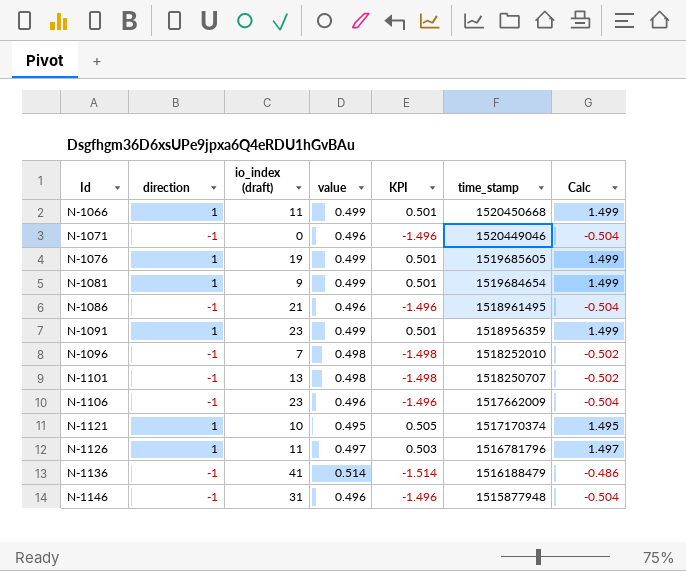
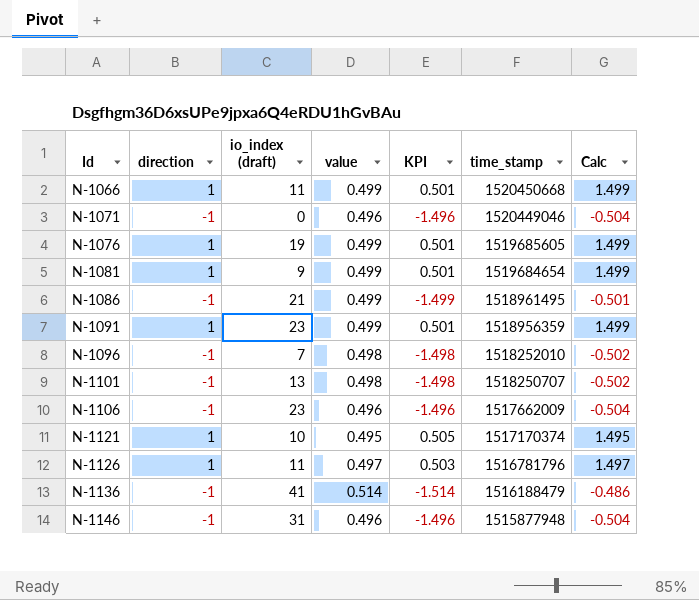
N-1086 | value: 0.496 -> 0.499
N-1086 | KPI: -1.496 -> -1.499
N-1086 | Calc: -0.504 -> -0.501

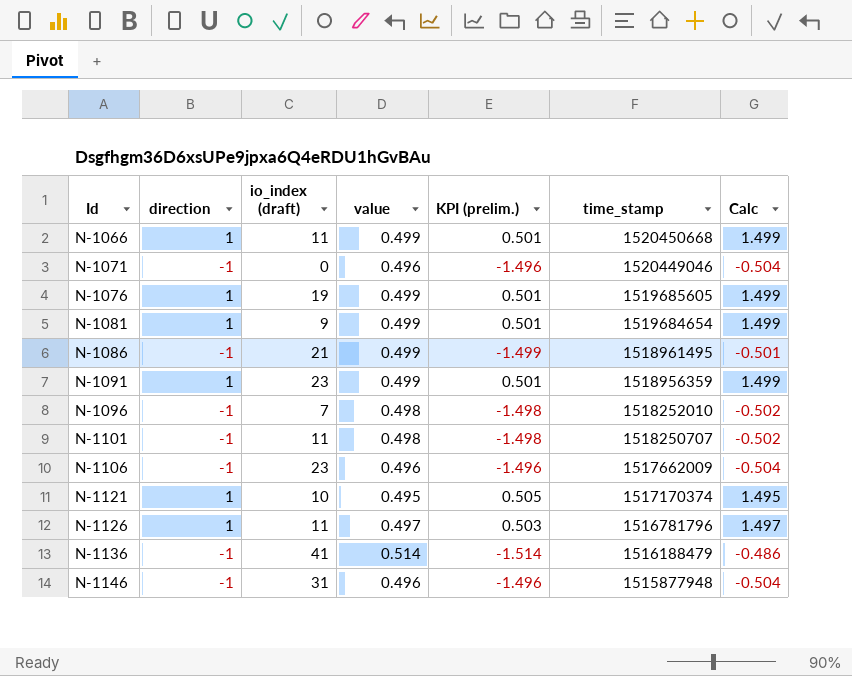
column name: KPI -> KPI (prelim.)
N-1101 | io_index (draft): 13 -> 11

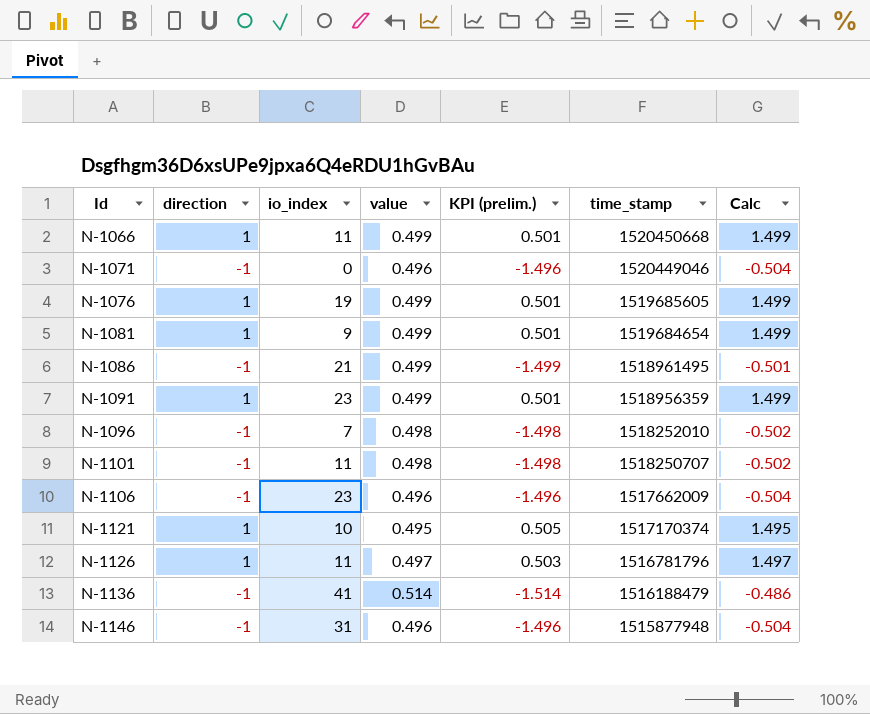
column name: io_index (draft) -> io_index

